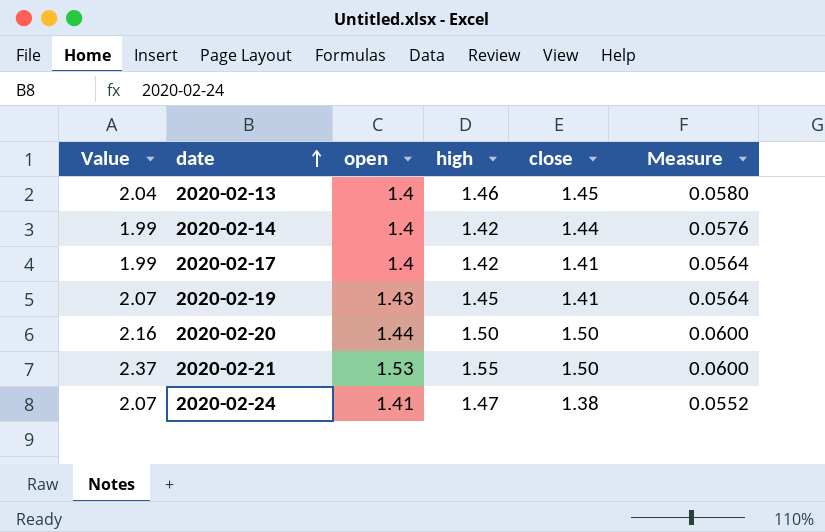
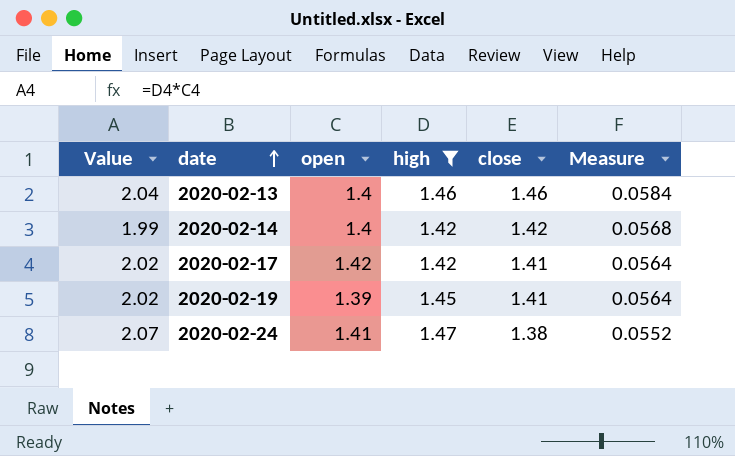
filter: none -> high <= 1.47
2020-02-13 | close: 1.45 -> 1.46
2020-02-13 | Measure: 0.0580 -> 0.0584
2020-02-14 | close: 1.44 -> 1.42
2020-02-14 | Measure: 0.0576 -> 0.0568
2020-02-17 | Value: 1.99 -> 2.02
2020-02-17 | open: 1.4 -> 1.42
2020-02-19 | Value: 2.07 -> 2.02
2020-02-19 | open: 1.43 -> 1.39

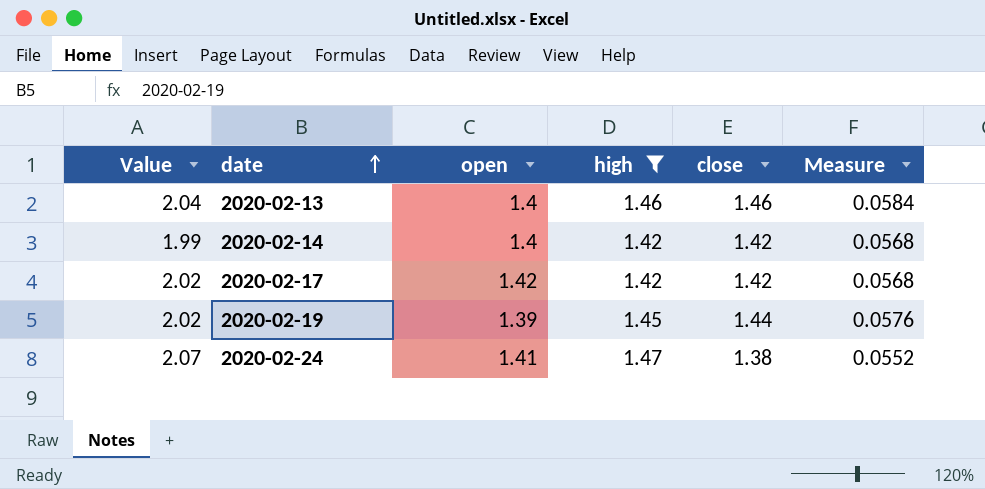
2020-02-17 | close: 1.41 -> 1.42
2020-02-17 | Measure: 0.0564 -> 0.0568
2020-02-19 | close: 1.41 -> 1.44
2020-02-19 | Measure: 0.0564 -> 0.0576

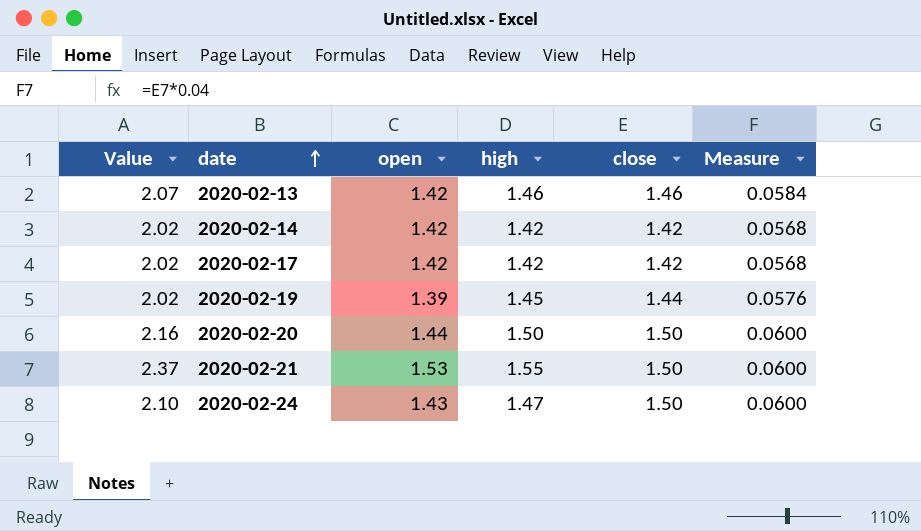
filter: high <= 1.47 -> none
2020-02-13 | Value: 2.04 -> 2.07
2020-02-13 | open: 1.4 -> 1.42
2020-02-14 | Value: 1.99 -> 2.02
2020-02-14 | open: 1.4 -> 1.42
2020-02-24 | Value: 2.07 -> 2.10
2020-02-24 | open: 1.41 -> 1.43
2020-02-24 | close: 1.38 -> 1.50
2020-02-24 | Measure: 0.0552 -> 0.0600

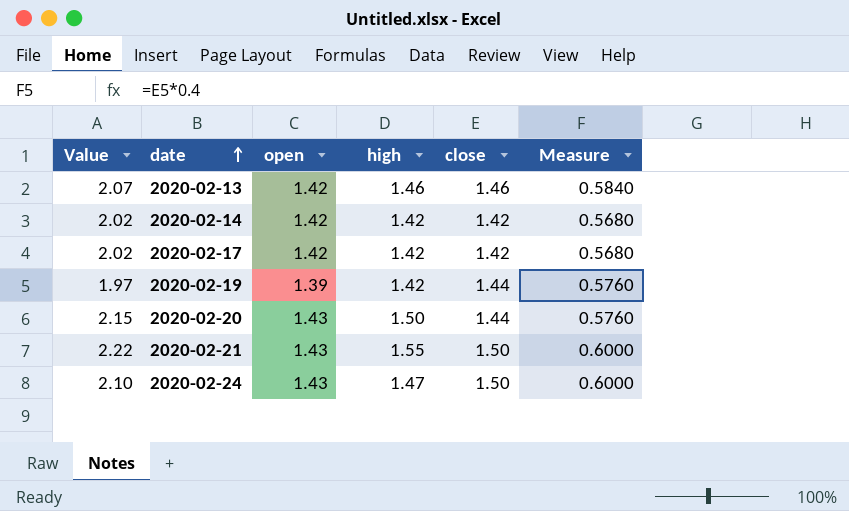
column Measure | formula: [close] * 0.04 -> [close] * 0.4
2020-02-19 | Value: 2.02 -> 1.97
2020-02-19 | high: 1.45 -> 1.42
2020-02-20 | Value: 2.16 -> 2.15
2020-02-20 | open: 1.44 -> 1.43
2020-02-20 | close: 1.50 -> 1.44
2020-02-21 | Value: 2.37 -> 2.22
2020-02-21 | open: 1.53 -> 1.43

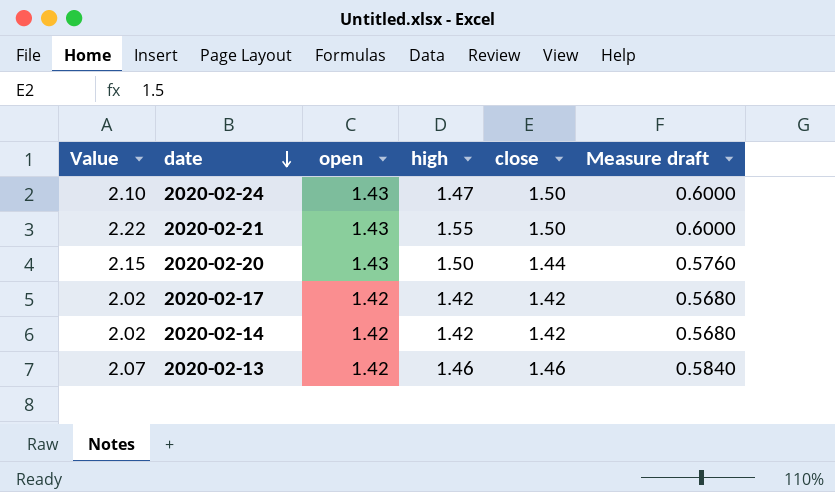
row order: date ascending -> date descending
column name: Measure -> Measure draft
row 2020-02-19: 1.97 | 1.39 | 1.42 | 1.44 | 0.5760 -> none

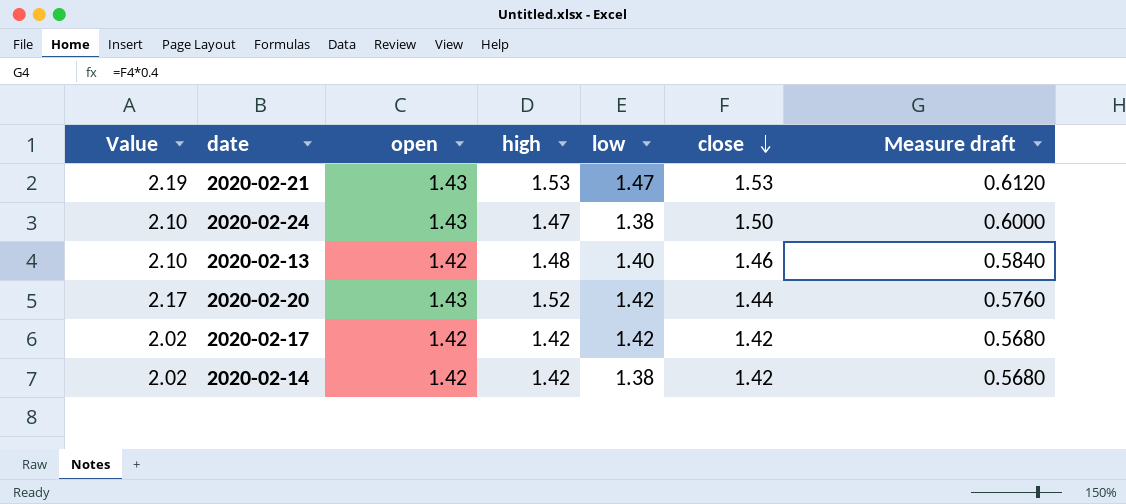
row order: date descending -> close descending
column low | position: none -> 5
2020-02-21 | Value: 2.22 -> 2.19
2020-02-21 | high: 1.55 -> 1.53
2020-02-21 | close: 1.50 -> 1.53
2020-02-21 | Measure draft: 0.6000 -> 0.6120
2020-02-13 | Value: 2.07 -> 2.10
2020-02-13 | high: 1.46 -> 1.48
2020-02-20 | Value: 2.15 -> 2.17
2020-02-20 | high: 1.50 -> 1.52

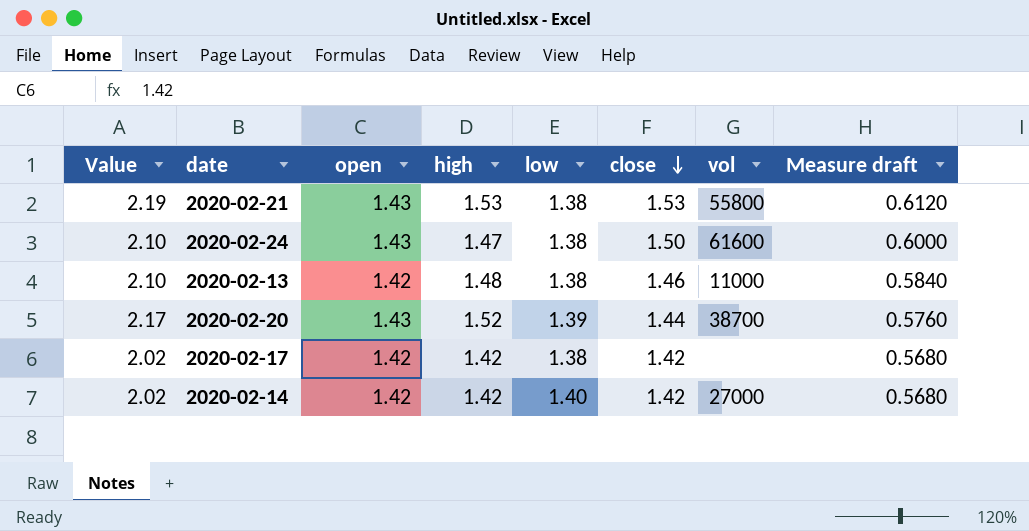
column vol | position: none -> 7
2020-02-21 | low: 1.47 -> 1.38
2020-02-13 | low: 1.40 -> 1.38
2020-02-20 | low: 1.42 -> 1.39
2020-02-17 | low: 1.42 -> 1.38
2020-02-14 | low: 1.38 -> 1.40

